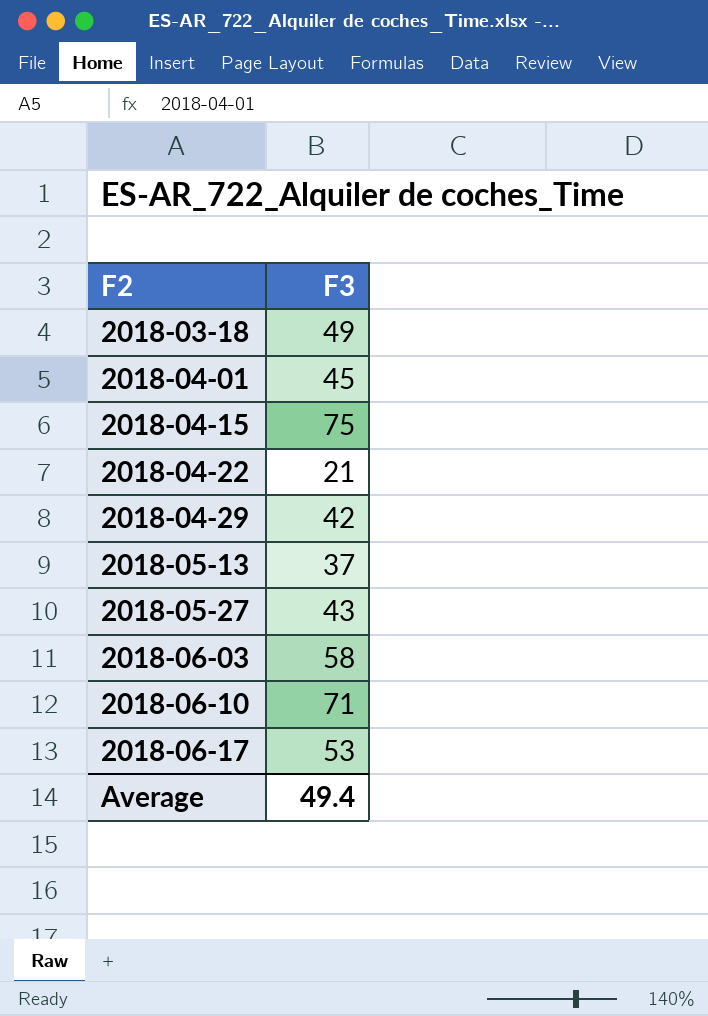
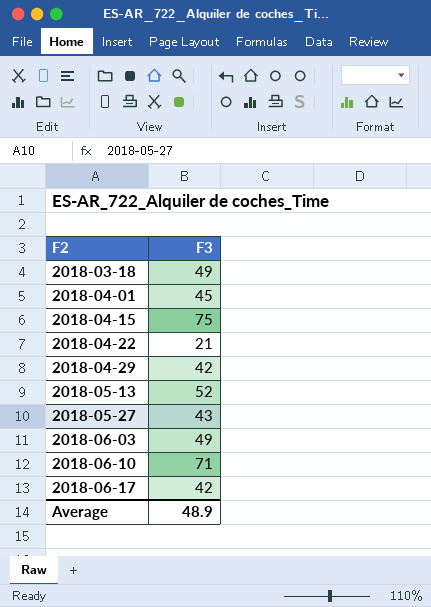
2018-05-13 | F3: 37 -> 52
2018-06-03 | F3: 58 -> 49
2018-06-17 | F3: 53 -> 42
Average | F3: 49.4 -> 48.9

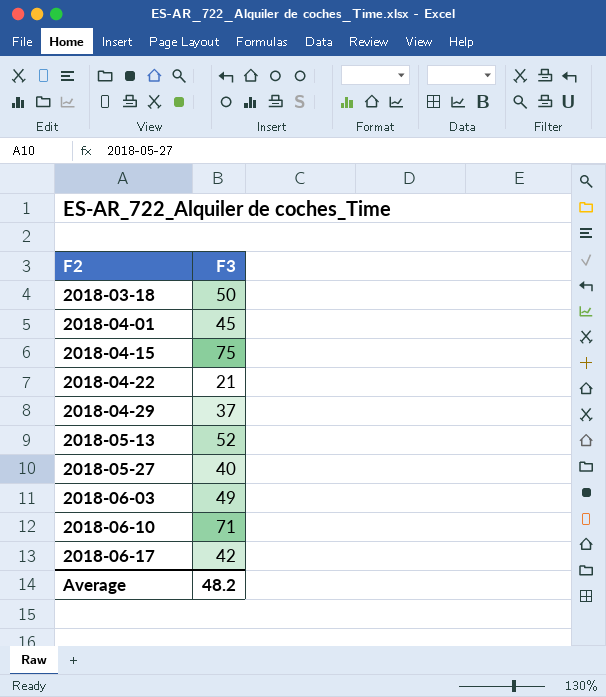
2018-03-18 | F3: 49 -> 50
2018-04-29 | F3: 42 -> 37
2018-05-27 | F3: 43 -> 40
Average | F3: 48.9 -> 48.2

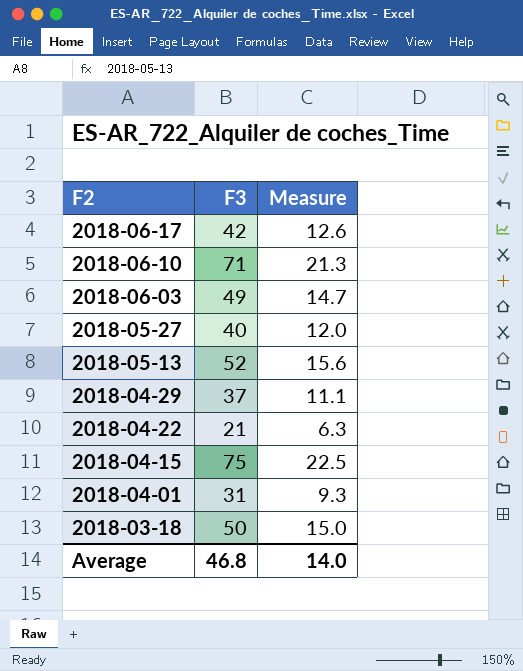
row order: F2 ascending -> F2 descending
column Measure | formula: none -> [F3] * 0.3
2018-04-01 | F3: 45 -> 31
Average | F3: 48.2 -> 46.8

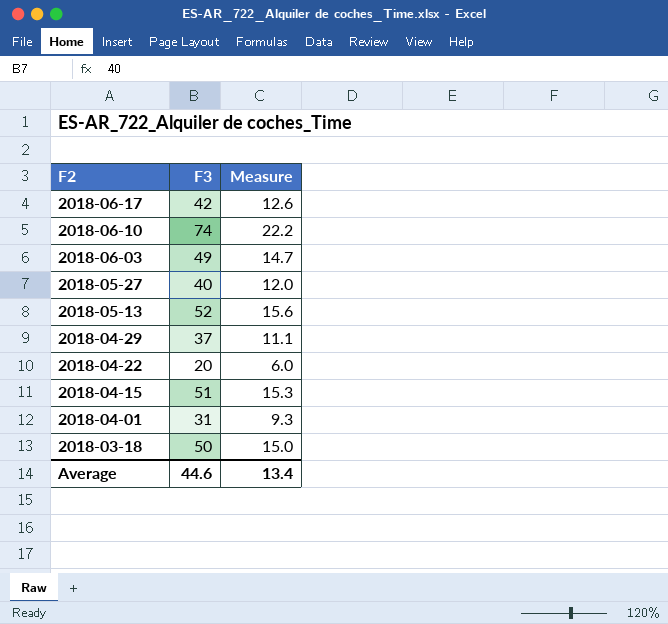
2018-06-10 | F3: 71 -> 74
2018-06-10 | Measure: 21.3 -> 22.2
2018-04-22 | F3: 21 -> 20
2018-04-22 | Measure: 6.3 -> 6.0
2018-04-15 | F3: 75 -> 51
2018-04-15 | Measure: 22.5 -> 15.3
Average | F3: 46.8 -> 44.6
Average | Measure: 14.0 -> 13.4

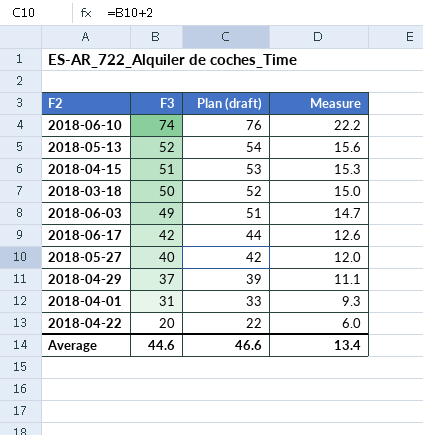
row order: F2 descending -> F3 descending
column Plan (draft) | formula: none -> [F3] + 2

